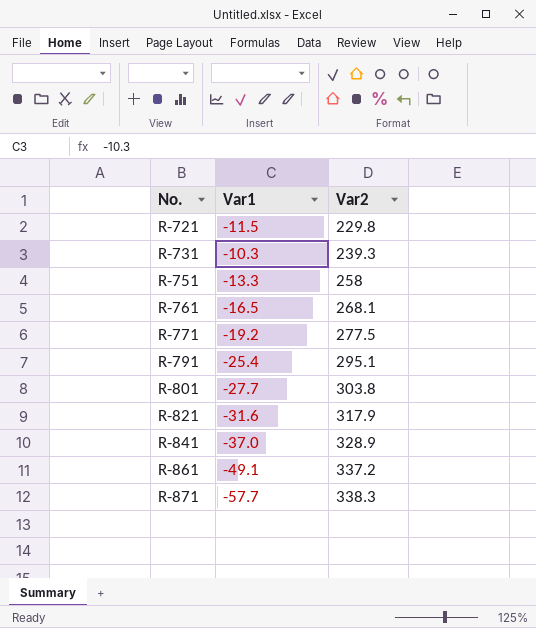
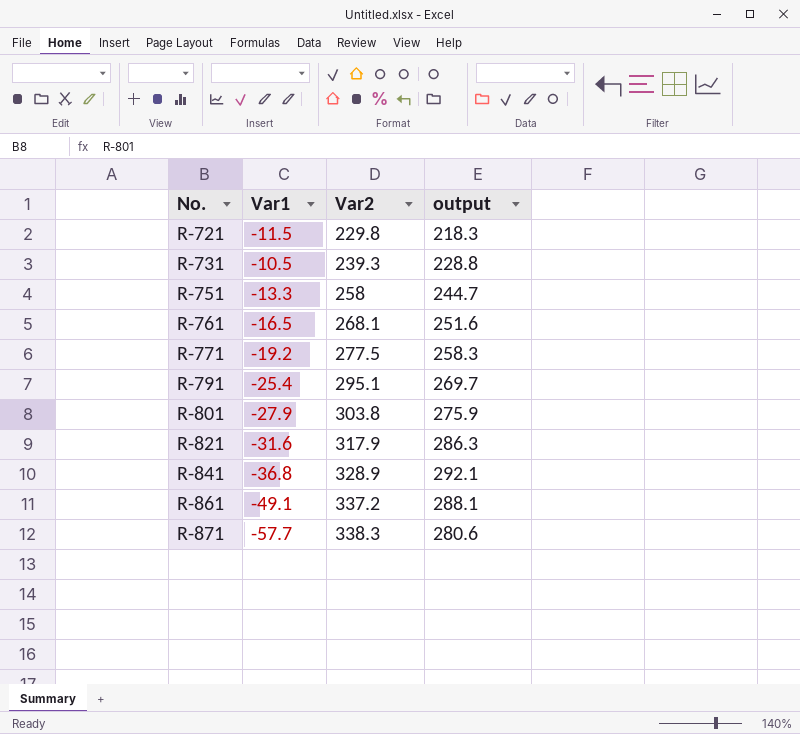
column output | formula: none -> [Var1] + [Var2]
R-731 | Var1: -10.3 -> -10.5
R-801 | Var1: -27.7 -> -27.9
R-841 | Var1: -37.0 -> -36.8

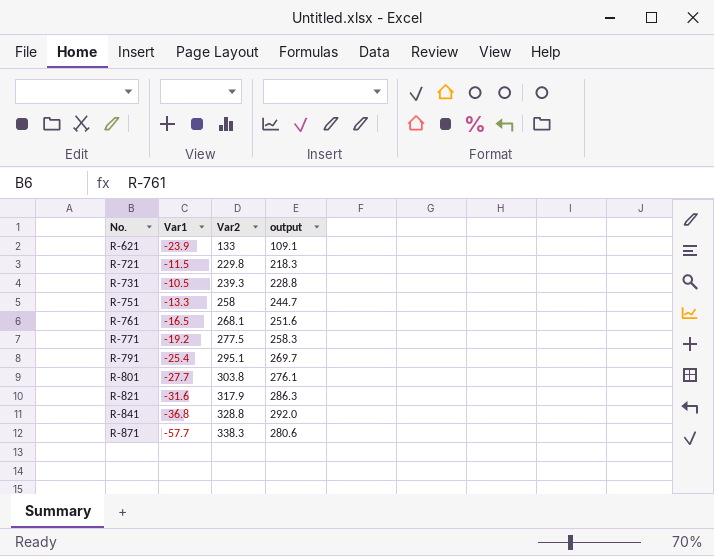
row R-861: -49.1 | 337.2 | 288.1 -> none
row R-621: none -> -23.9 | 133 | 109.1
R-801 | Var1: -27.9 -> -27.7
R-801 | output: 275.9 -> 276.1
R-841 | Var2: 328.9 -> 328.8
R-841 | output: 292.1 -> 292.0

